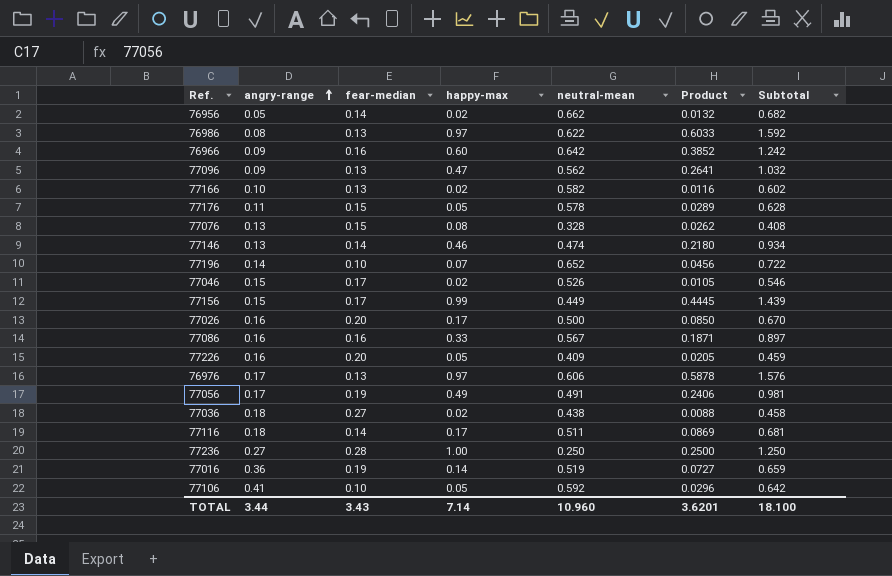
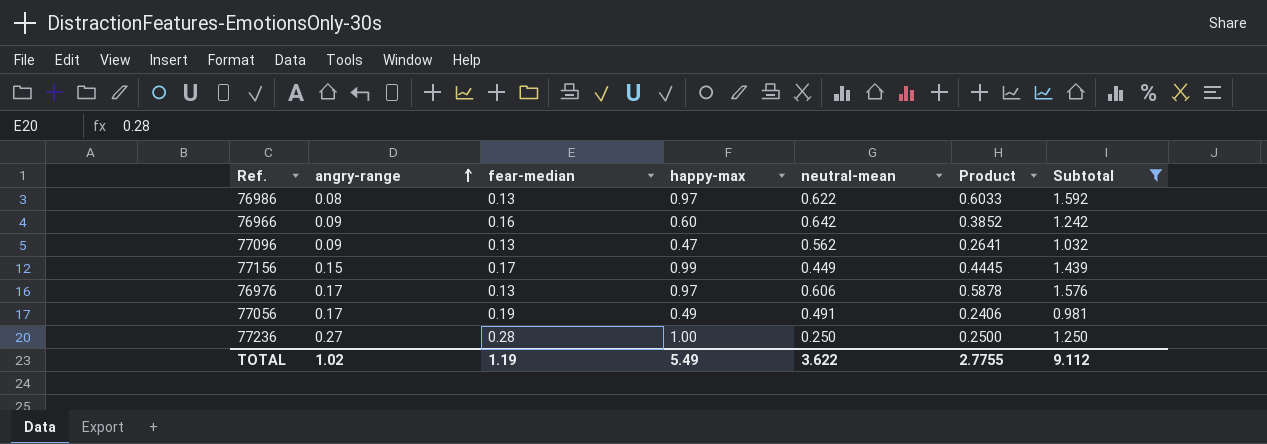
filter: none -> Subtotal >= 0.981
TOTAL | angry-range: 3.44 -> 1.02
TOTAL | fear-median: 3.43 -> 1.19
TOTAL | happy-max: 7.14 -> 5.49
TOTAL | neutral-mean: 10.960 -> 3.622
TOTAL | Product: 3.6201 -> 2.7755
TOTAL | Subtotal: 18.100 -> 9.112

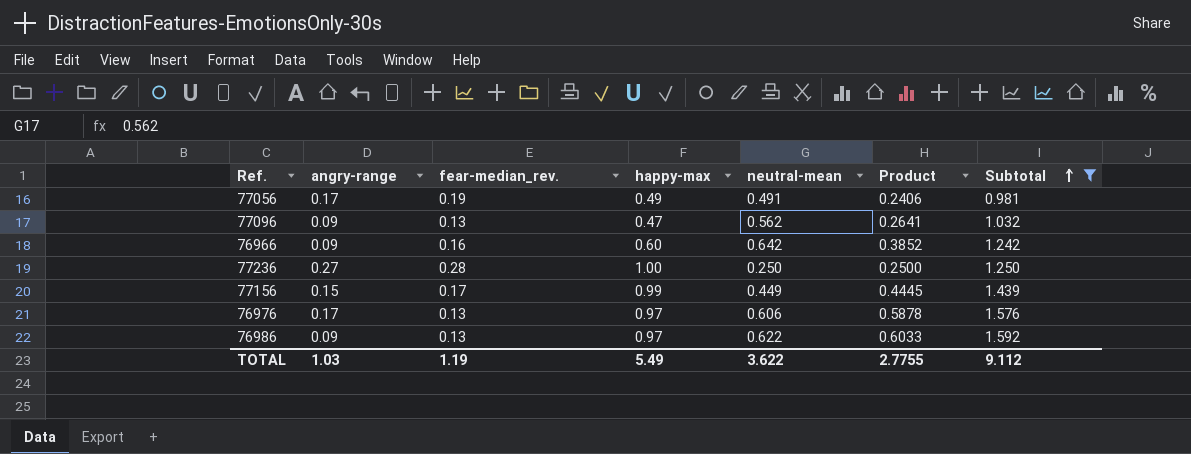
row order: angry-range ascending -> Subtotal ascending
column name: fear-median -> fear-median_rev.
76986 | angry-range: 0.08 -> 0.09
TOTAL | angry-range: 1.02 -> 1.03

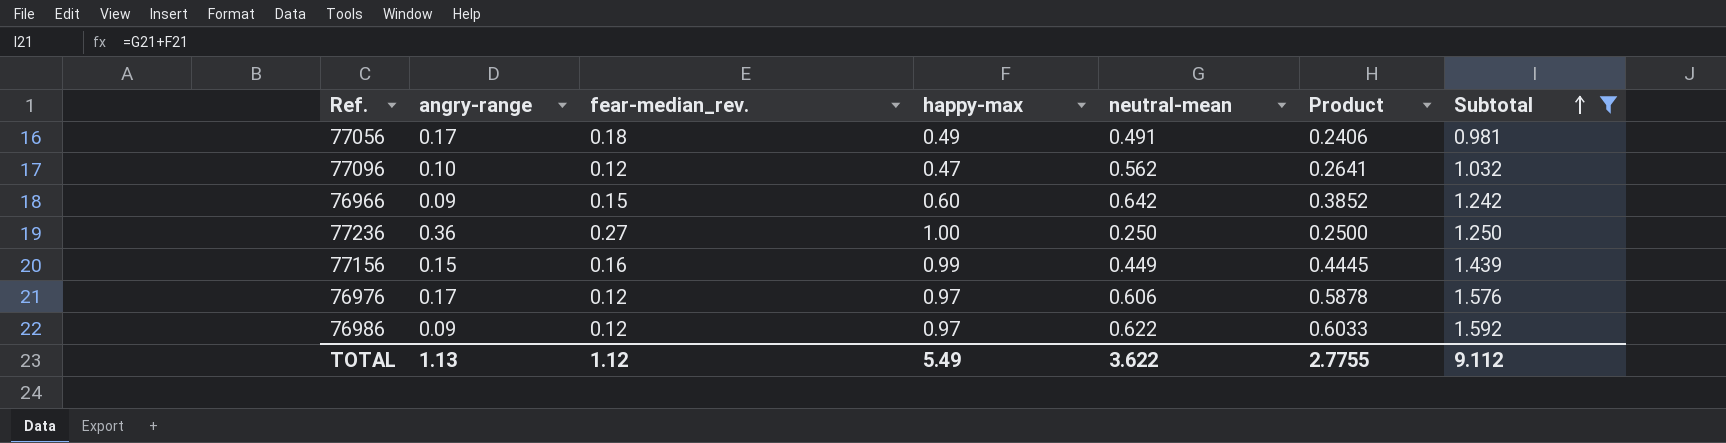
77056 | fear-median_rev.: 0.19 -> 0.18
77096 | angry-range: 0.09 -> 0.10
77096 | fear-median_rev.: 0.13 -> 0.12
76966 | fear-median_rev.: 0.16 -> 0.15
77236 | angry-range: 0.27 -> 0.36
77236 | fear-median_rev.: 0.28 -> 0.27
77156 | fear-median_rev.: 0.17 -> 0.16
76976 | fear-median_rev.: 0.13 -> 0.12
76986 | fear-median_rev.: 0.13 -> 0.12
TOTAL | angry-range: 1.03 -> 1.13
TOTAL | fear-median_rev.: 1.19 -> 1.12

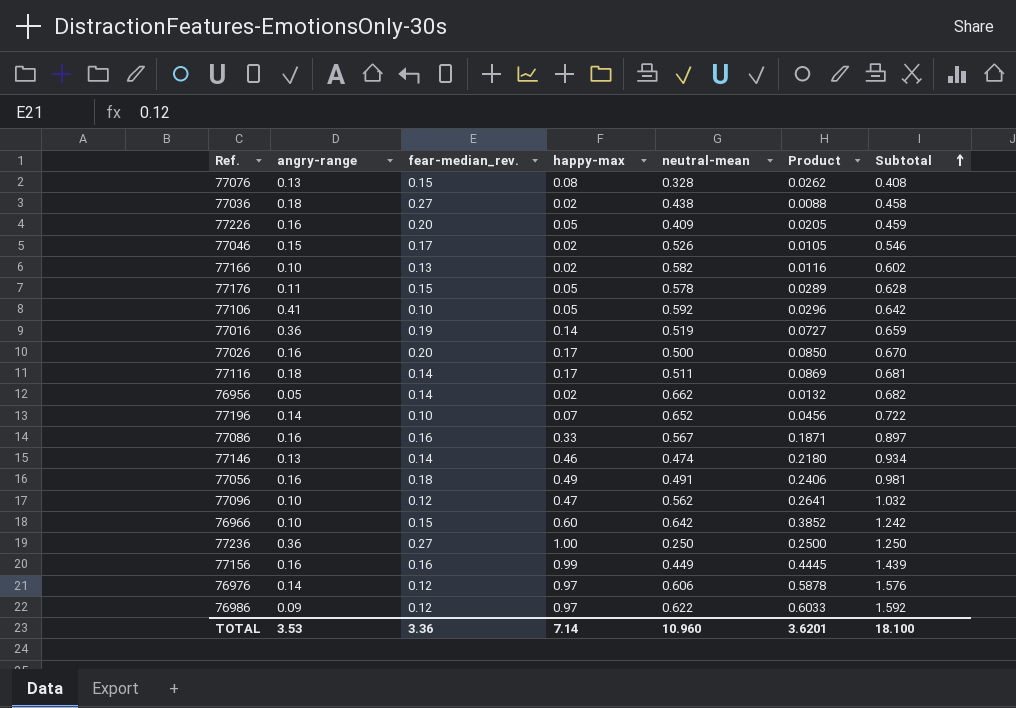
filter: Subtotal >= 0.981 -> none
77056 | angry-range: 0.17 -> 0.16
76966 | angry-range: 0.09 -> 0.10
77156 | angry-range: 0.15 -> 0.16
76976 | angry-range: 0.17 -> 0.14
TOTAL | angry-range: 1.13 -> 3.53
TOTAL | fear-median_rev.: 1.12 -> 3.36
TOTAL | happy-max: 5.49 -> 7.14
TOTAL | neutral-mean: 3.622 -> 10.960
TOTAL | Product: 2.7755 -> 3.6201
TOTAL | Subtotal: 9.112 -> 18.100

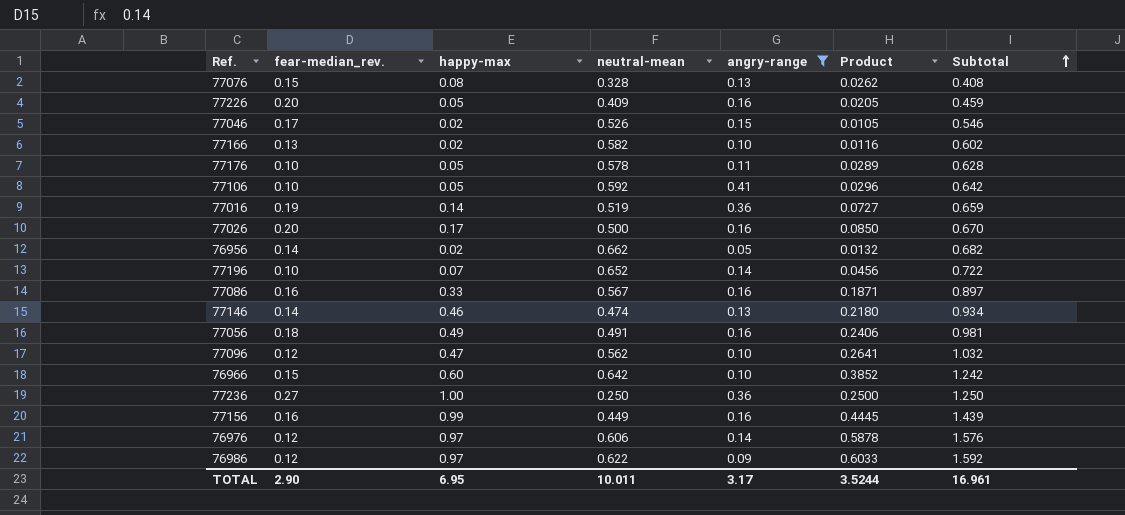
filter: none -> angry-range != 0.18
column angry-range | position: 2 -> 5
77176 | fear-median_rev.: 0.15 -> 0.10
TOTAL | fear-median_rev.: 3.36 -> 2.90
TOTAL | happy-max: 7.14 -> 6.95
TOTAL | neutral-mean: 10.960 -> 10.011
TOTAL | angry-range: 3.53 -> 3.17
TOTAL | Product: 3.6201 -> 3.5244
TOTAL | Subtotal: 18.100 -> 16.961

